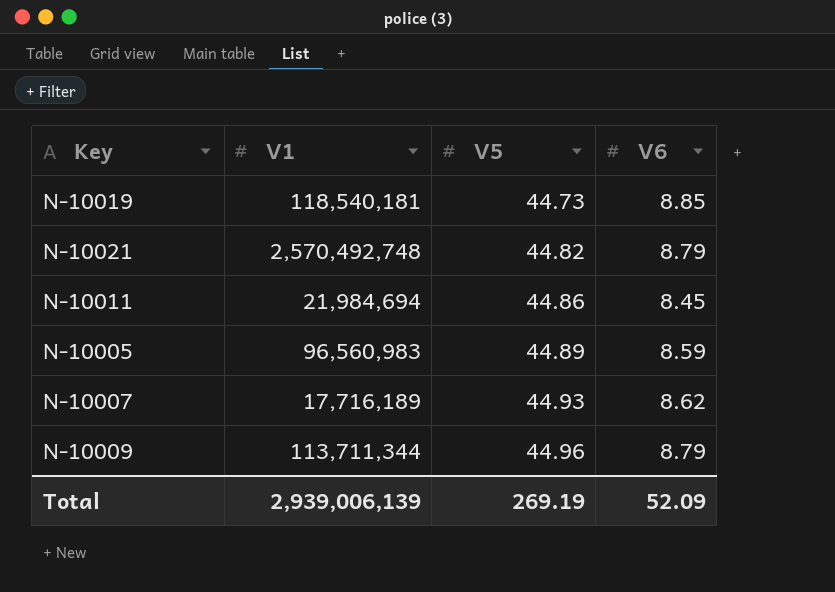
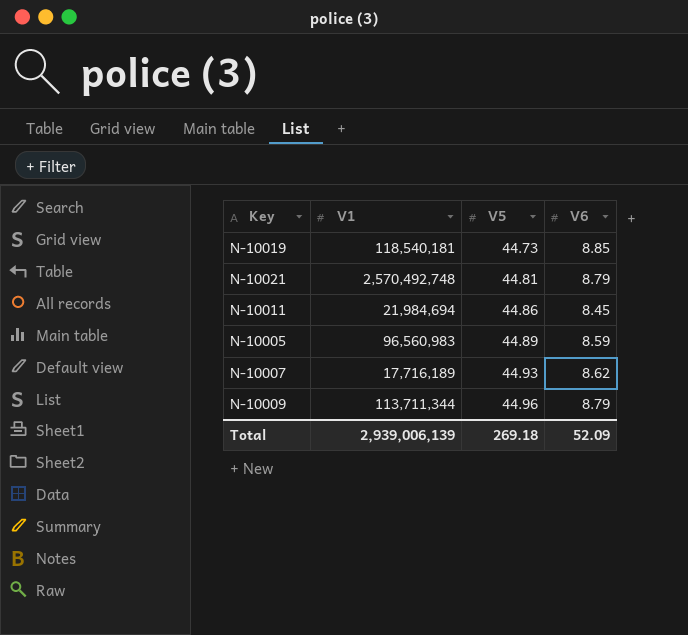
N-10021 | V5: 44.82 -> 44.81
Total | V5: 269.19 -> 269.18

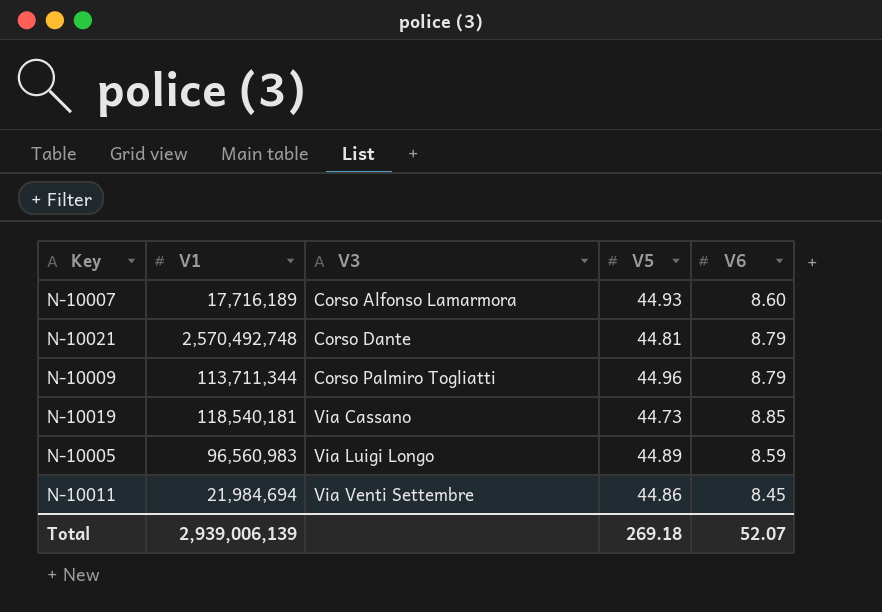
row order: V5 ascending -> V3 ascending
column V3 | position: none -> 3
N-10007 | V6: 8.62 -> 8.60
Total | V6: 52.09 -> 52.07

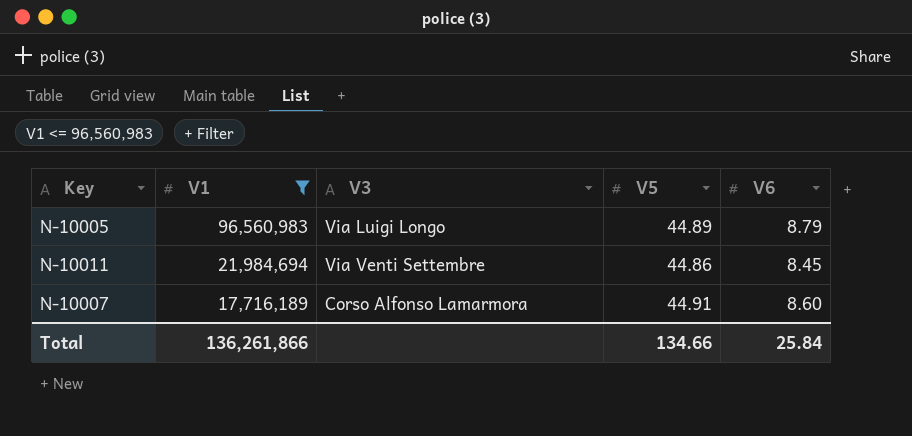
filter: none -> V1 <= 96,560,983
row order: V3 ascending -> V1 descending
N-10005 | V6: 8.59 -> 8.79
N-10007 | V5: 44.93 -> 44.91
Total | V1: 2,939,006,139 -> 136,261,866
Total | V5: 269.18 -> 134.66
Total | V6: 52.07 -> 25.84

